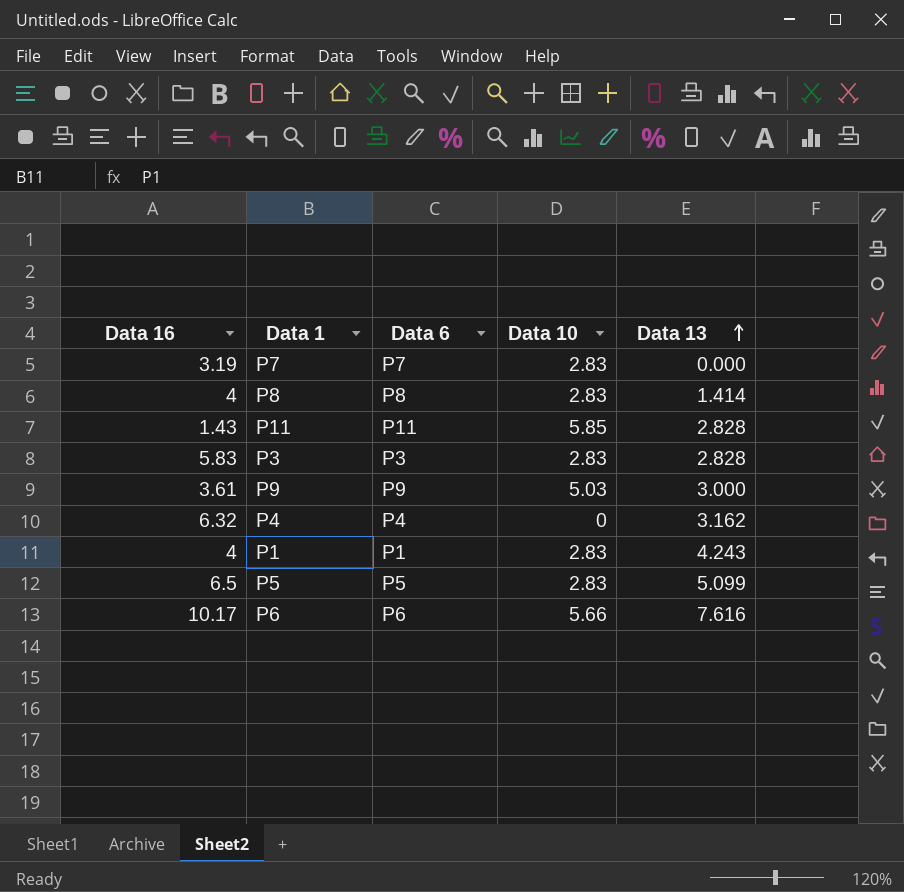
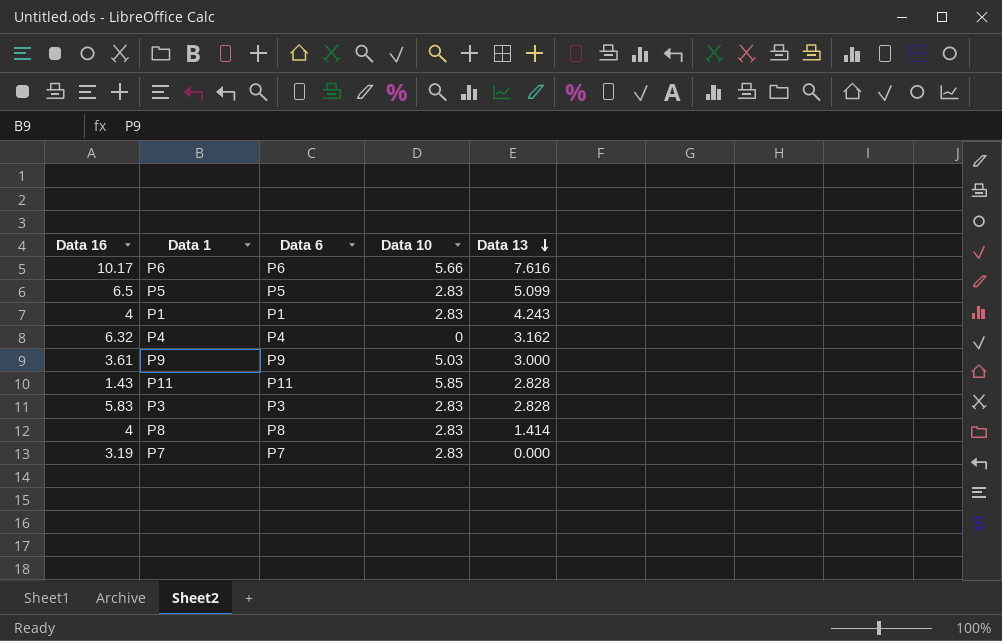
row order: Data 13 ascending -> Data 13 descending

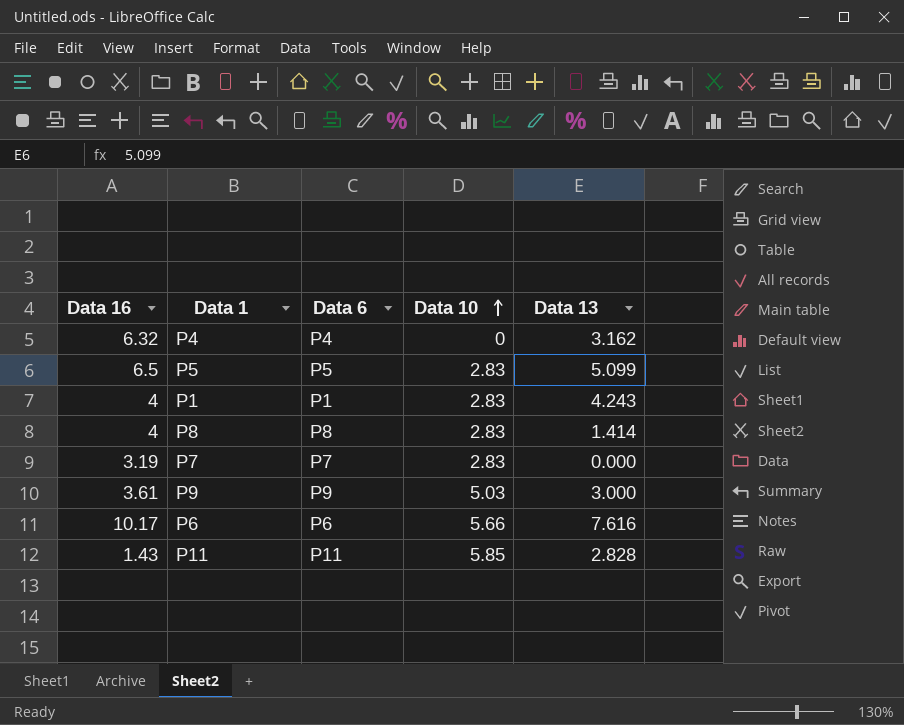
row order: Data 13 descending -> Data 10 ascending
row P3: 5.83 | P3 | 2.83 | 2.828 -> none

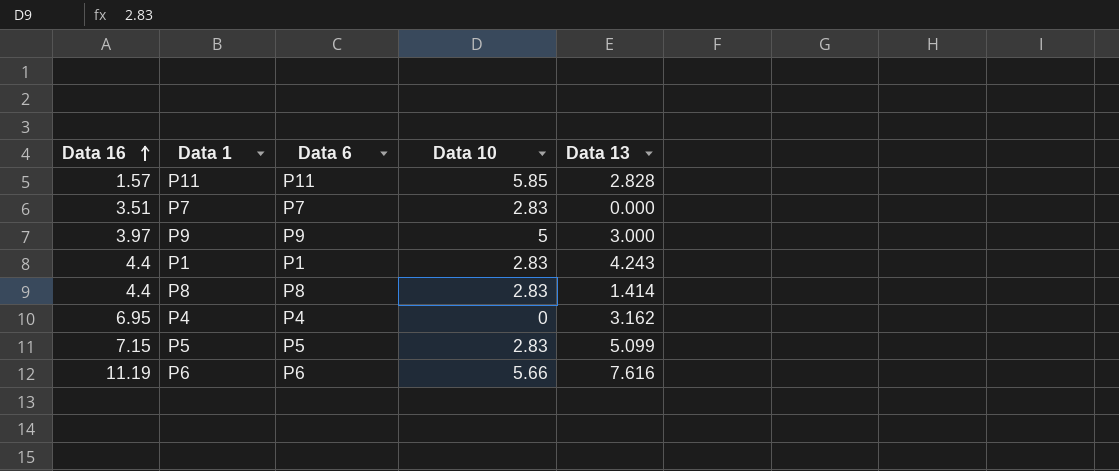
row order: Data 10 ascending -> Data 16 ascending
P11 | Data 16: 1.43 -> 1.57
P7 | Data 16: 3.19 -> 3.51
P9 | Data 16: 3.61 -> 3.97
P9 | Data 10: 5.03 -> 5
P1 | Data 16: 4 -> 4.4
P8 | Data 16: 4 -> 4.4
P4 | Data 16: 6.32 -> 6.95
P5 | Data 16: 6.5 -> 7.15
P6 | Data 16: 10.17 -> 11.19

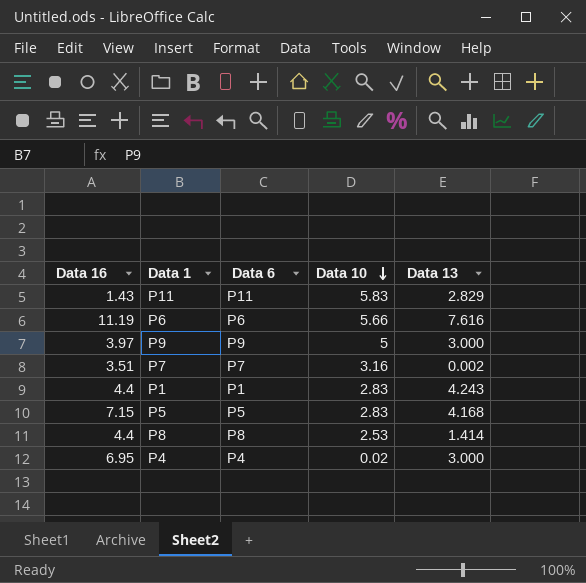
row order: Data 16 ascending -> Data 10 descending
P11 | Data 16: 1.57 -> 1.43
P11 | Data 10: 5.85 -> 5.83
P11 | Data 13: 2.828 -> 2.829
P7 | Data 10: 2.83 -> 3.16
P7 | Data 13: 0.000 -> 0.002
P5 | Data 13: 5.099 -> 4.168
P8 | Data 10: 2.83 -> 2.53
P4 | Data 10: 0 -> 0.02
P4 | Data 13: 3.162 -> 3.000

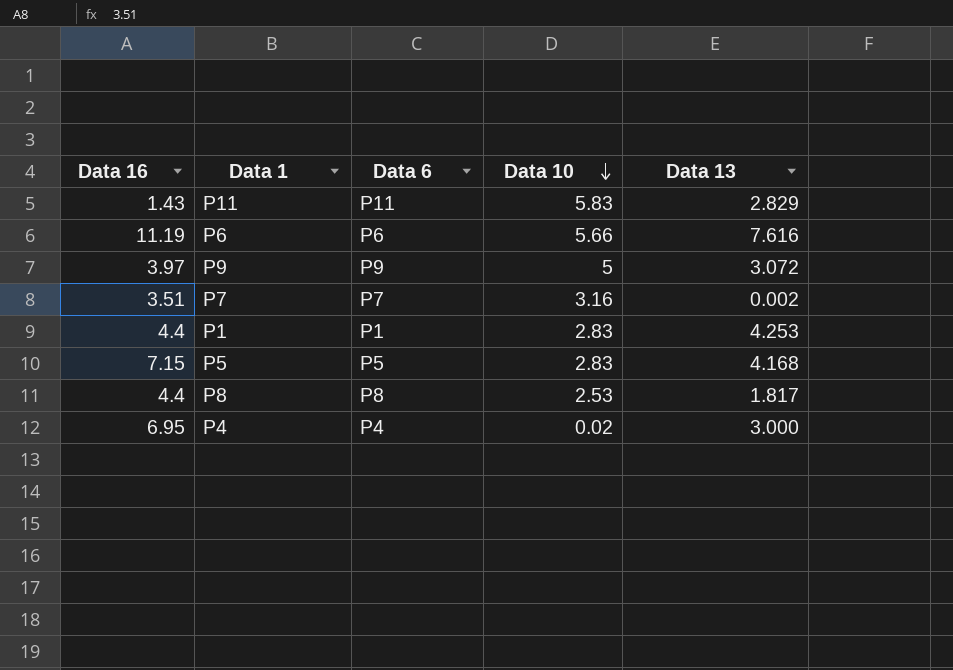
P9 | Data 13: 3.000 -> 3.072
P1 | Data 13: 4.243 -> 4.253
P8 | Data 13: 1.414 -> 1.817

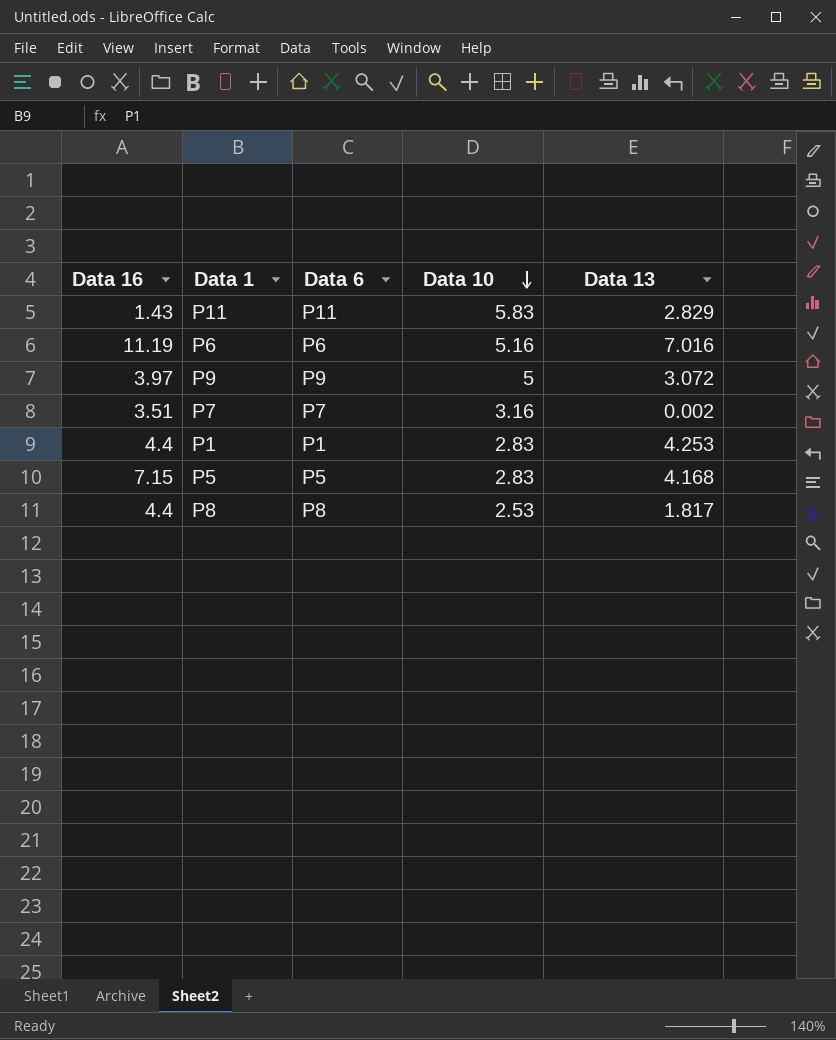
row P4: 6.95 | P4 | 0.02 | 3.000 -> none
P6 | Data 10: 5.66 -> 5.16
P6 | Data 13: 7.616 -> 7.016

